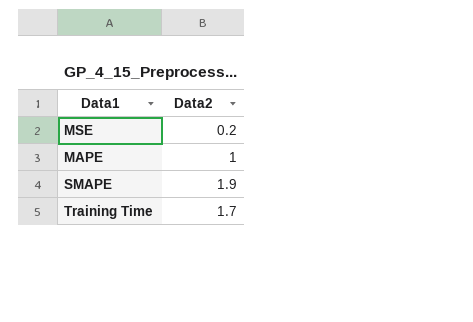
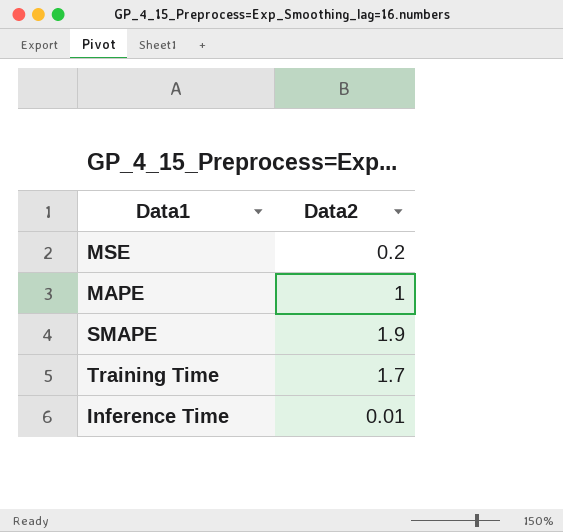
row Inference Time: none -> 0.01

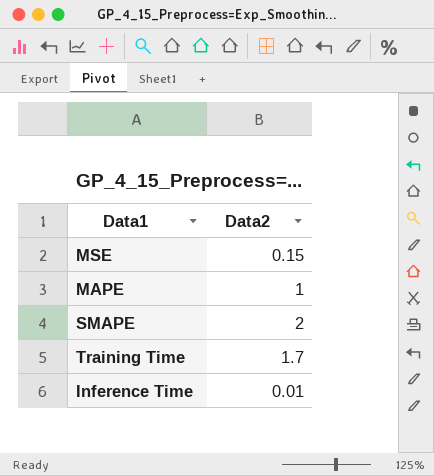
MSE | Data2: 0.2 -> 0.15
SMAPE | Data2: 1.9 -> 2

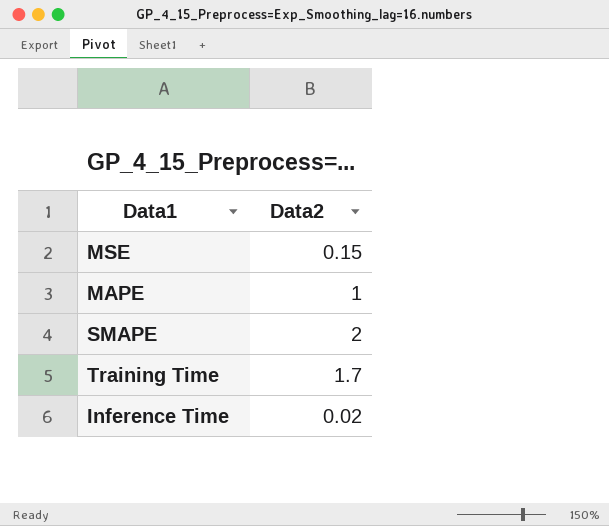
Inference Time | Data2: 0.01 -> 0.02

